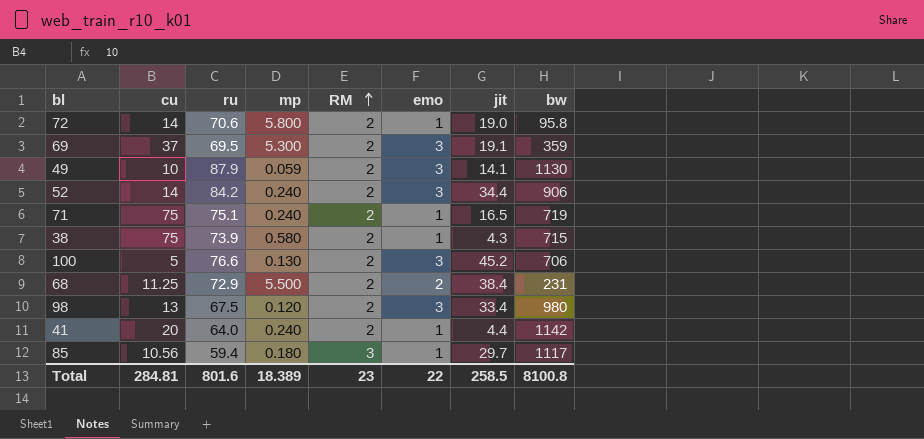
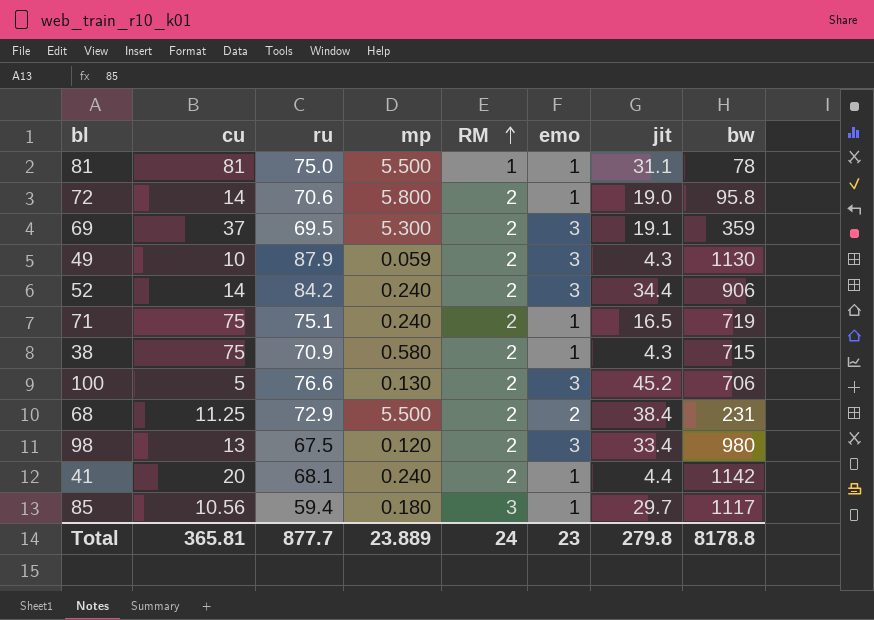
row 81: none -> 81 | 75.0 | 5.500 | 1 | 1 | 31.1 | 78
49 | jit: 14.1 -> 4.3
38 | ru: 73.9 -> 70.9
41 | ru: 64.0 -> 68.1
Total | cu: 284.81 -> 365.81
Total | ru: 801.6 -> 877.7
Total | mp: 18.389 -> 23.889
Total | RM: 23 -> 24
Total | emo: 22 -> 23
Total | jit: 258.5 -> 279.8
Total | bw: 8100.8 -> 8178.8

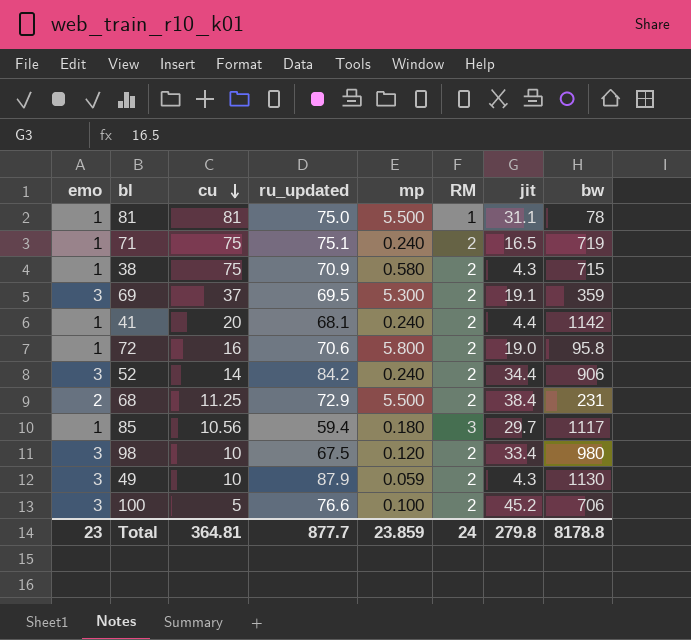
row order: RM ascending -> cu descending
column emo | position: 6 -> 1
column name: ru -> ru_updated
72 | cu: 14 -> 16
98 | cu: 13 -> 10
100 | mp: 0.130 -> 0.100
Total | cu: 365.81 -> 364.81
Total | mp: 23.889 -> 23.859

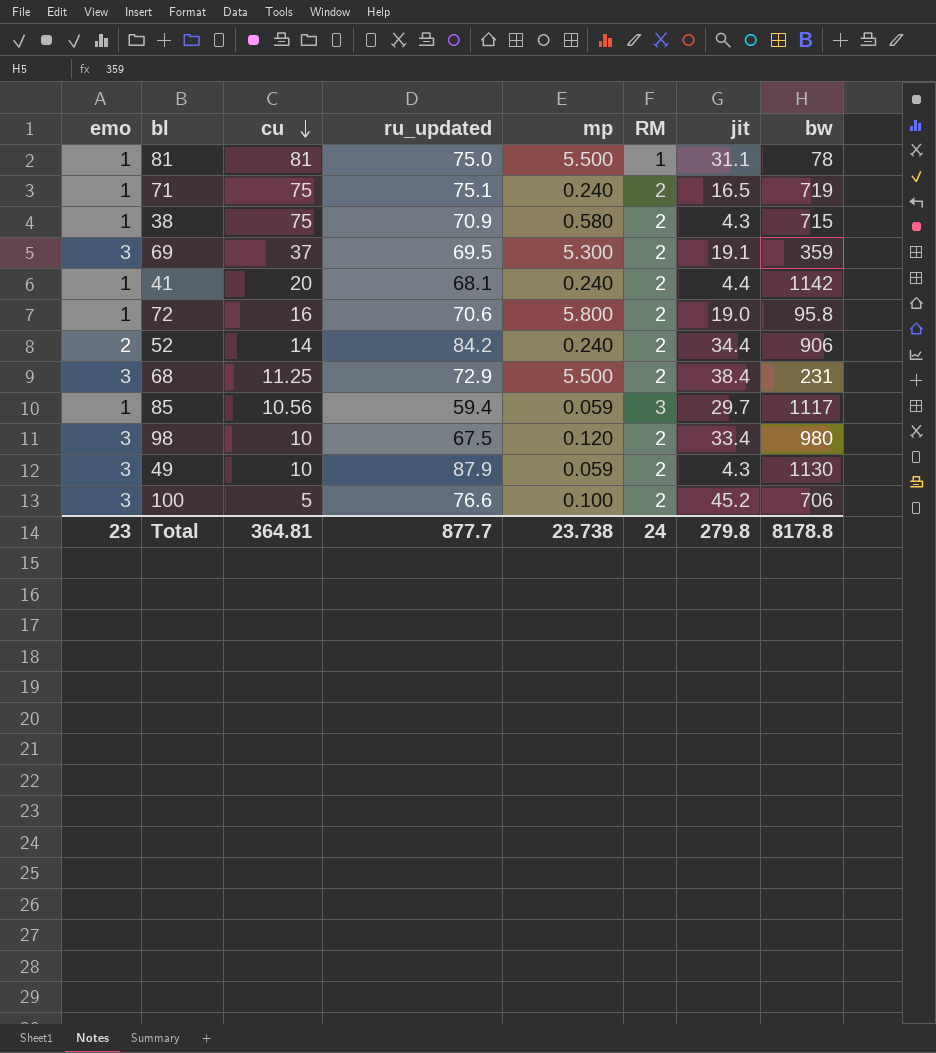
52 | emo: 3 -> 2
68 | emo: 2 -> 3
85 | mp: 0.180 -> 0.059
Total | mp: 23.859 -> 23.738

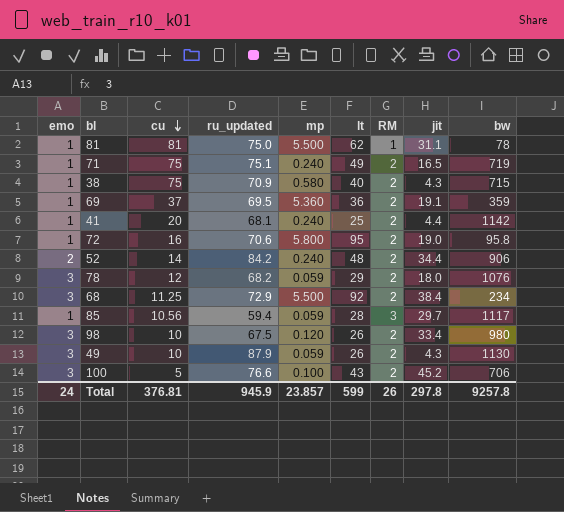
column lt | position: none -> 6
69 | emo: 3 -> 1
69 | mp: 5.300 -> 5.360
row 78: none -> 3 | 12 | 68.2 | 0.059 | 29 | 2 | 18.0 | 1076
68 | bw: 231 -> 234
Total | emo: 23 -> 24
Total | cu: 364.81 -> 376.81
Total | ru_updated: 877.7 -> 945.9
Total | mp: 23.738 -> 23.857
Total | RM: 24 -> 26
Total | jit: 279.8 -> 297.8
Total | bw: 8178.8 -> 9257.8

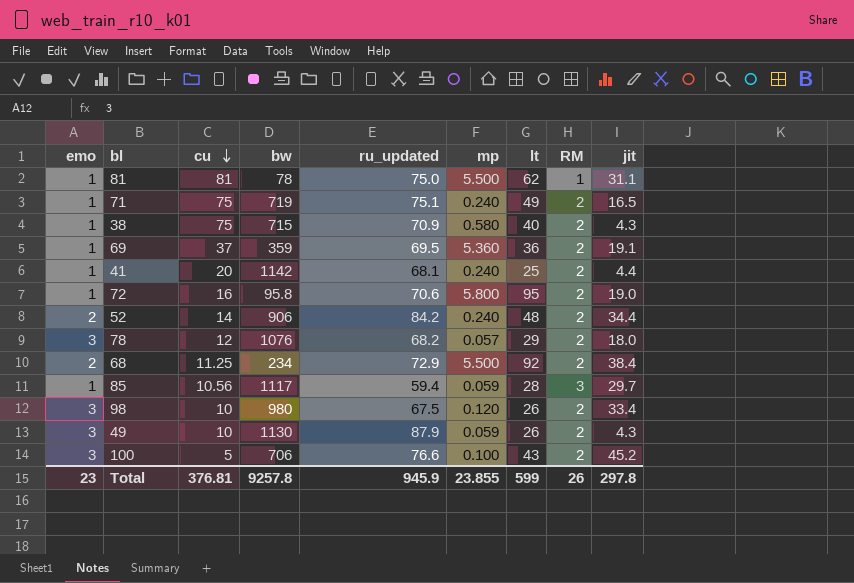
column bw | position: 9 -> 4
78 | mp: 0.059 -> 0.057
68 | emo: 3 -> 2
Total | emo: 24 -> 23
Total | mp: 23.857 -> 23.855

